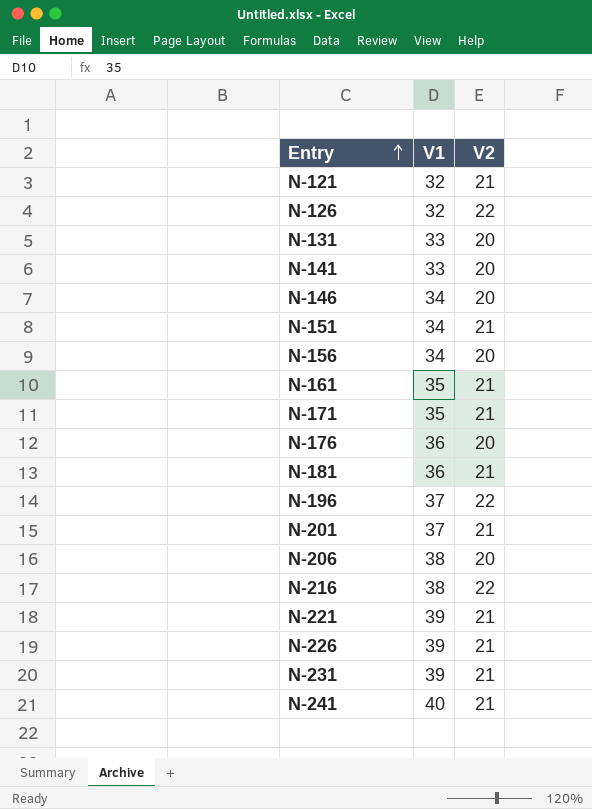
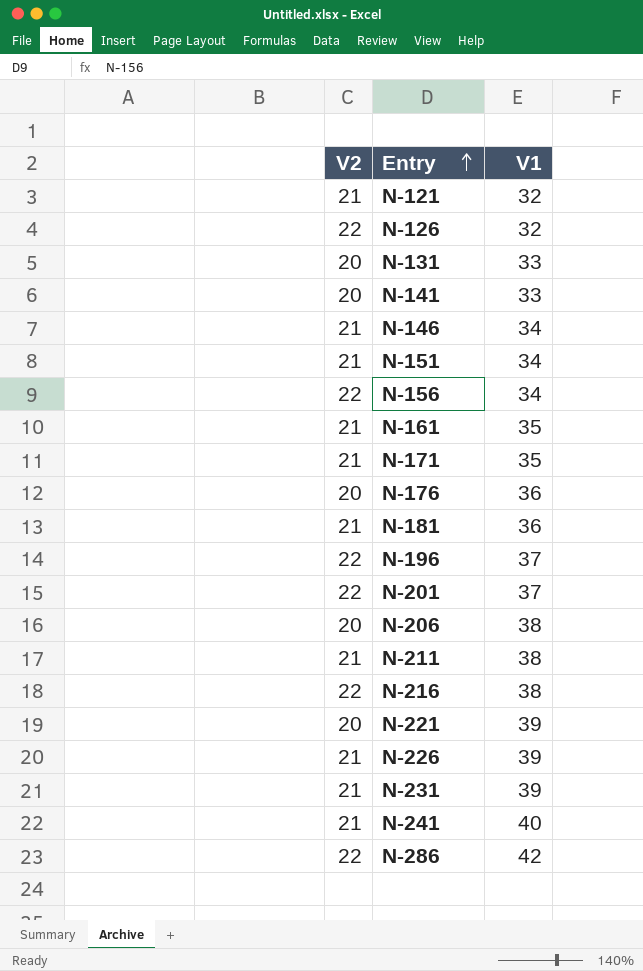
column V2 | position: 3 -> 1
N-146 | V2: 20 -> 21
N-156 | V2: 20 -> 22
N-201 | V2: 21 -> 22
row N-211: none -> 21 | 38
N-221 | V2: 21 -> 20
row N-286: none -> 22 | 42

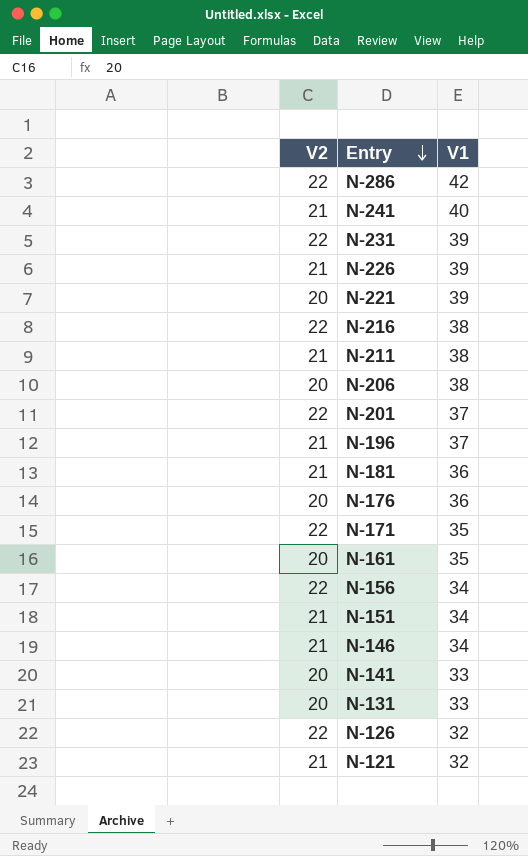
row order: Entry ascending -> Entry descending
N-231 | V2: 21 -> 22
N-196 | V2: 22 -> 21
N-171 | V2: 21 -> 22
N-161 | V2: 21 -> 20

